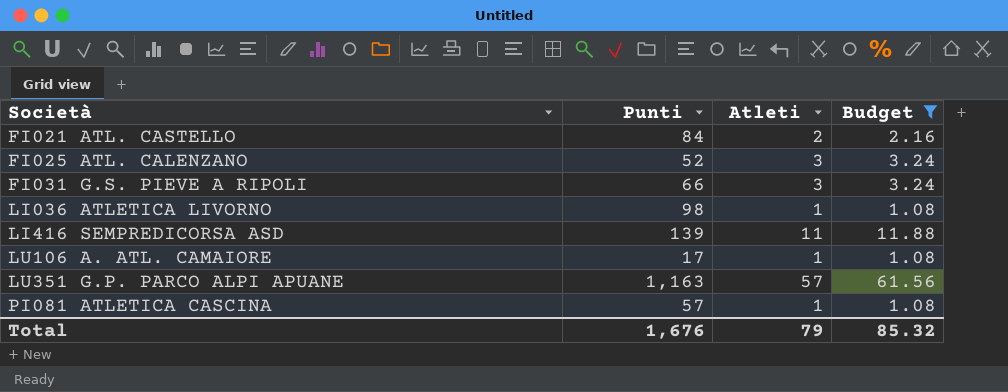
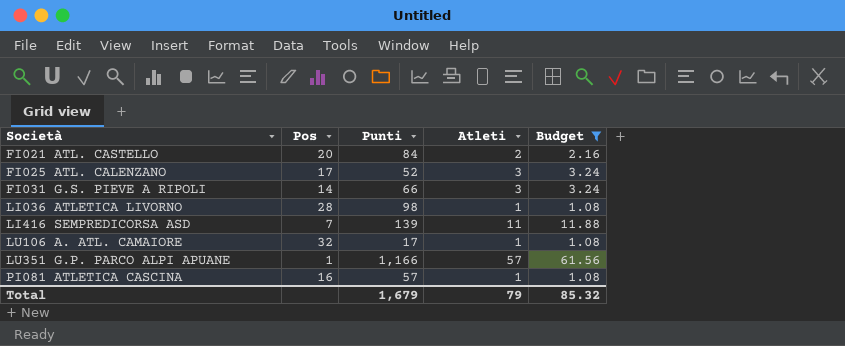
column Pos | position: none -> 2
LU351 G.P. PARCO ALPI APUANE | Punti: 1,163 -> 1,166
Total | Punti: 1,676 -> 1,679

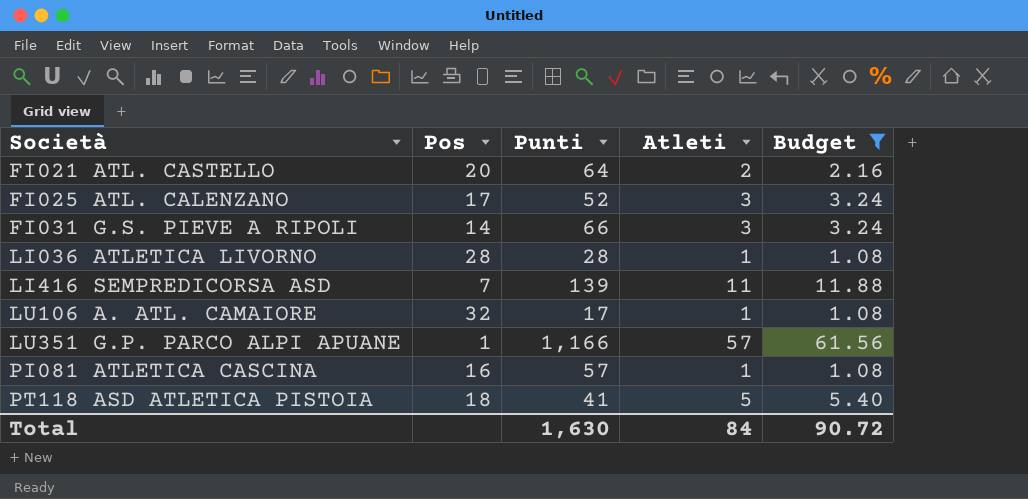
FI021 ATL. CASTELLO | Punti: 84 -> 64
LI036 ATLETICA LIVORNO | Punti: 98 -> 28
row PT118 ASD ATLETICA PISTOIA: none -> 18 | 41 | 5 | 5.40
Total | Punti: 1,679 -> 1,630
Total | Atleti: 79 -> 84
Total | Budget: 85.32 -> 90.72

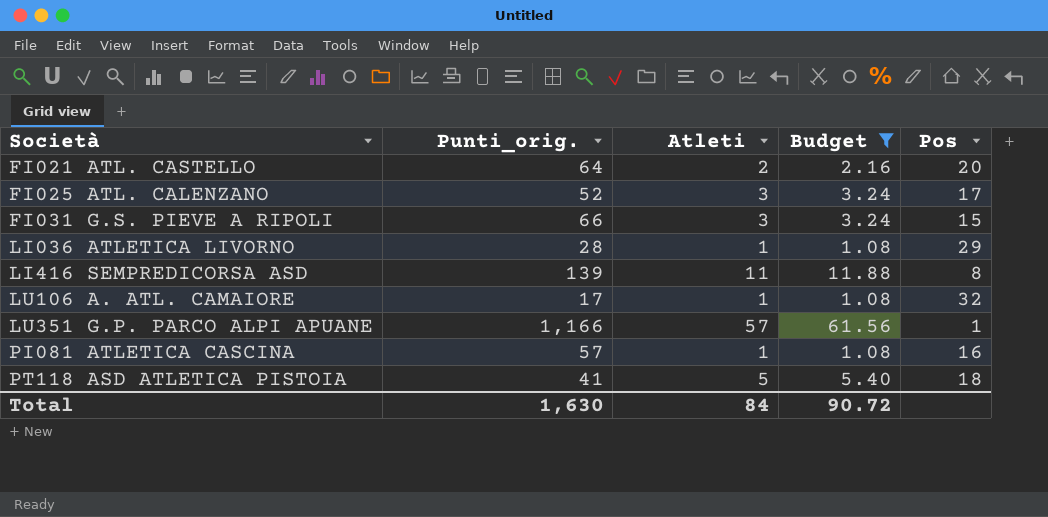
column name: Punti -> Punti_orig.
column Pos | position: 2 -> 5
FI031 G.S. PIEVE A RIPOLI | Pos: 14 -> 15
LI036 ATLETICA LIVORNO | Pos: 28 -> 29
LI416 SEMPREDICORSA ASD | Pos: 7 -> 8

